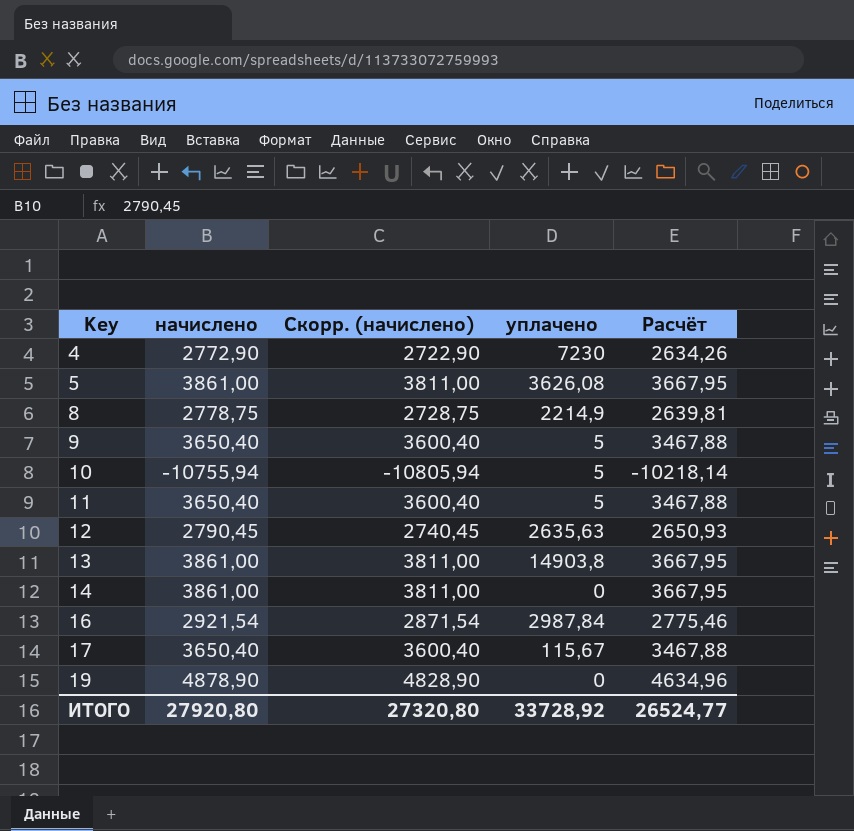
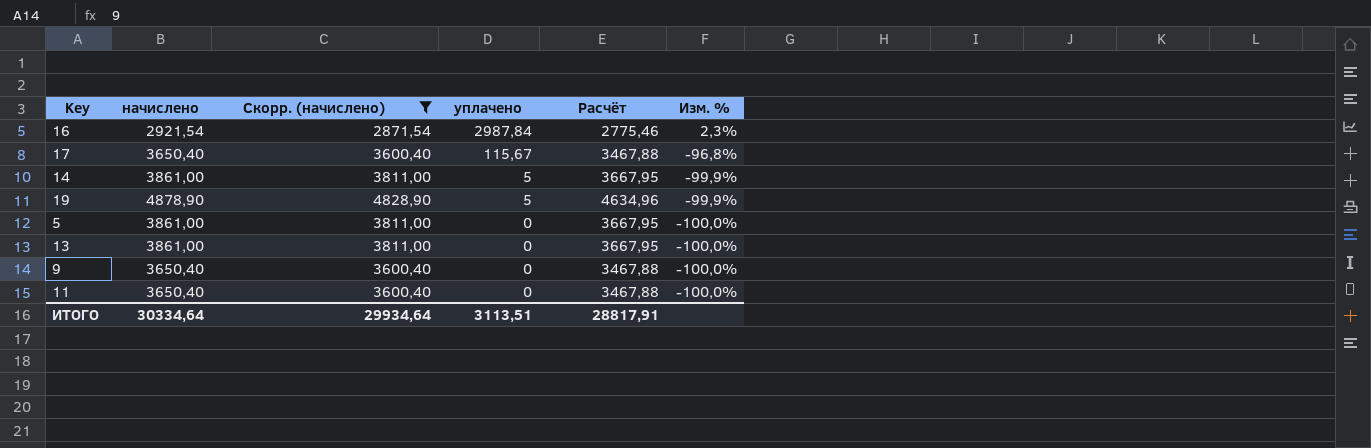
filter: none -> Скорр. (начислено) >= 2871,54
row order: Key ascending -> уплачено descending
column Изм. % | formula: none -> ([уплачено] - [начислено]) / [начислено]
14 | уплачено: 0 -> 5
19 | уплачено: 0 -> 5
5 | уплачено: 3626,08 -> 0
13 | уплачено: 14903,8 -> 0
9 | уплачено: 5 -> 0
11 | уплачено: 5 -> 0
ИТОГО | начислено: 27920,80 -> 30334,64
ИТОГО | Скорр. (начислено): 27320,80 -> 29934,64
ИТОГО | уплачено: 33728,92 -> 3113,51
ИТОГО | Расчёт: 26524,77 -> 28817,91

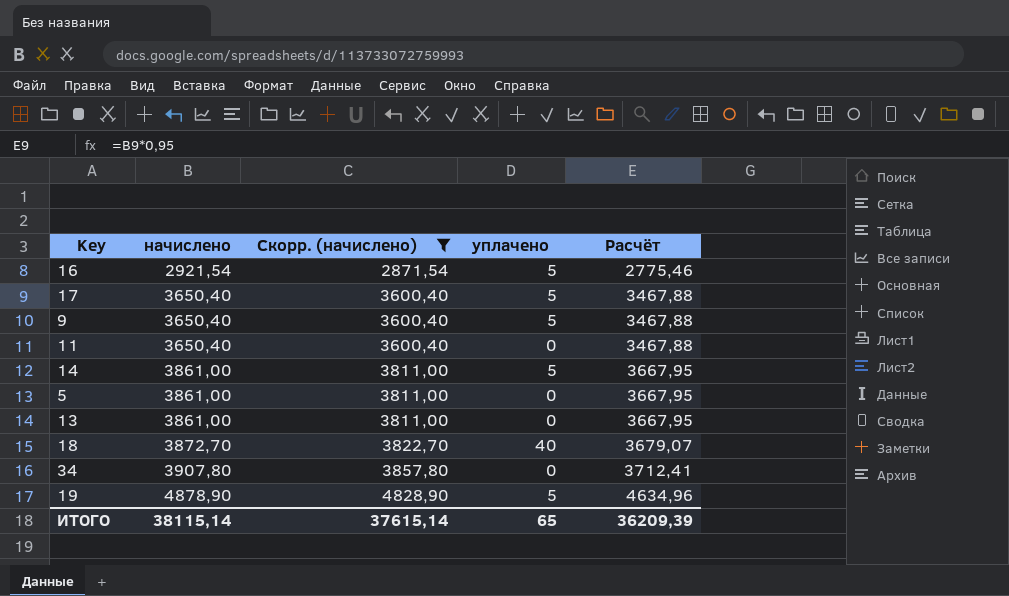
row order: уплачено descending -> начислено ascending
column Изм. % | formula: ([уплачено] - [начислено]) / [начислено] -> none
16 | уплачено: 2987,84 -> 5
17 | уплачено: 115,67 -> 5
9 | уплачено: 0 -> 5
row 18: none -> 3872,70 | 3822,70 | 40 | 3679,07
row 34: none -> 3907,80 | 3857,80 | 0 | 3712,41
ИТОГО | начислено: 30334,64 -> 38115,14
ИТОГО | Скорр. (начислено): 29934,64 -> 37615,14
ИТОГО | уплачено: 3113,51 -> 65
ИТОГО | Расчёт: 28817,91 -> 36209,39

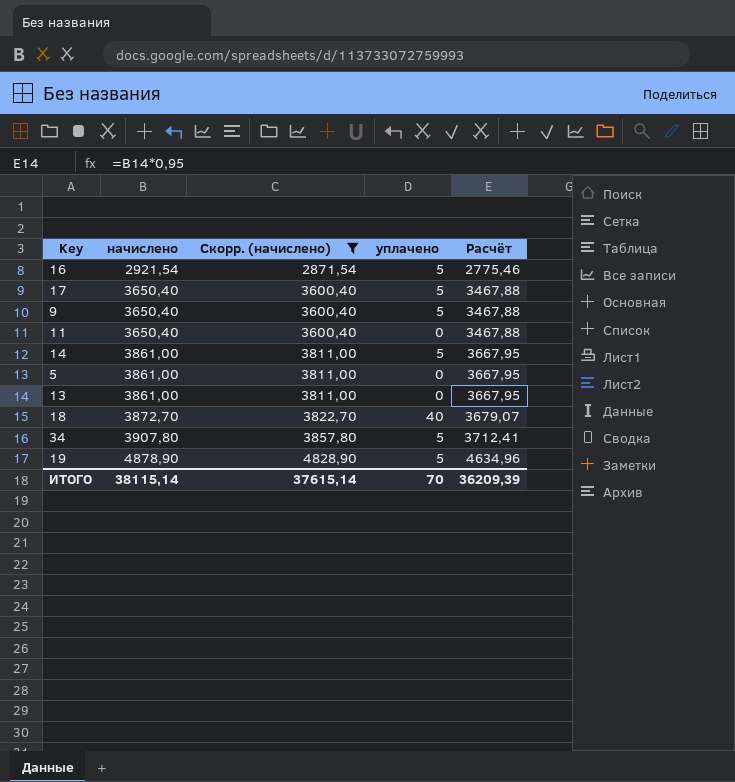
34 | уплачено: 0 -> 5
ИТОГО | уплачено: 65 -> 70

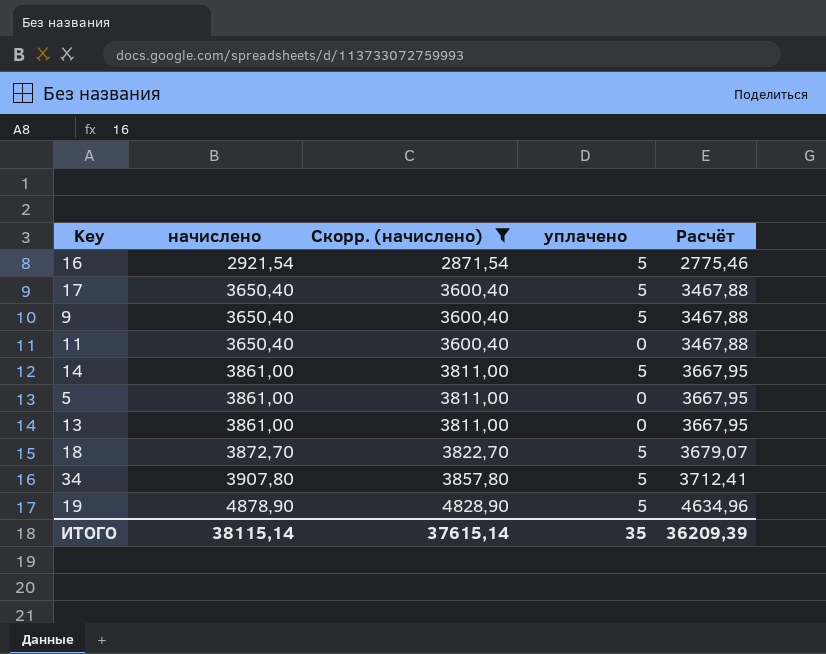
18 | уплачено: 40 -> 5
ИТОГО | уплачено: 70 -> 35

